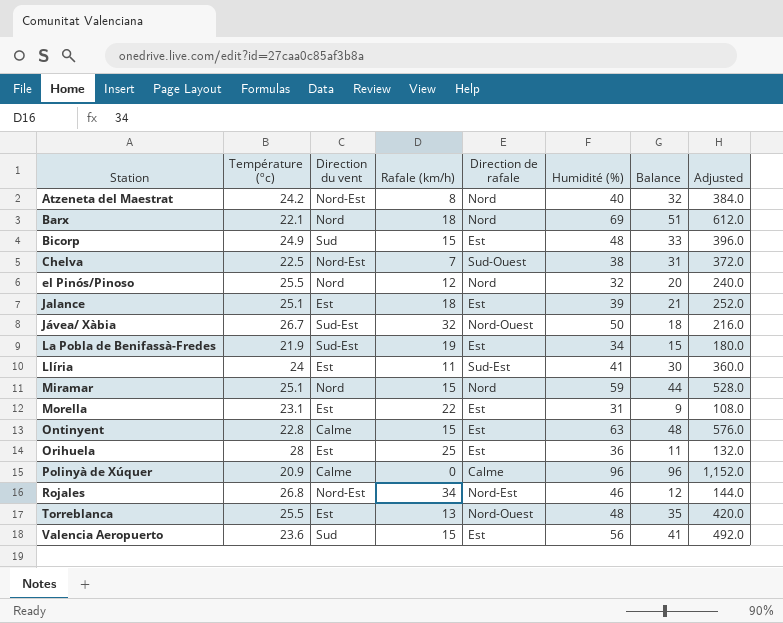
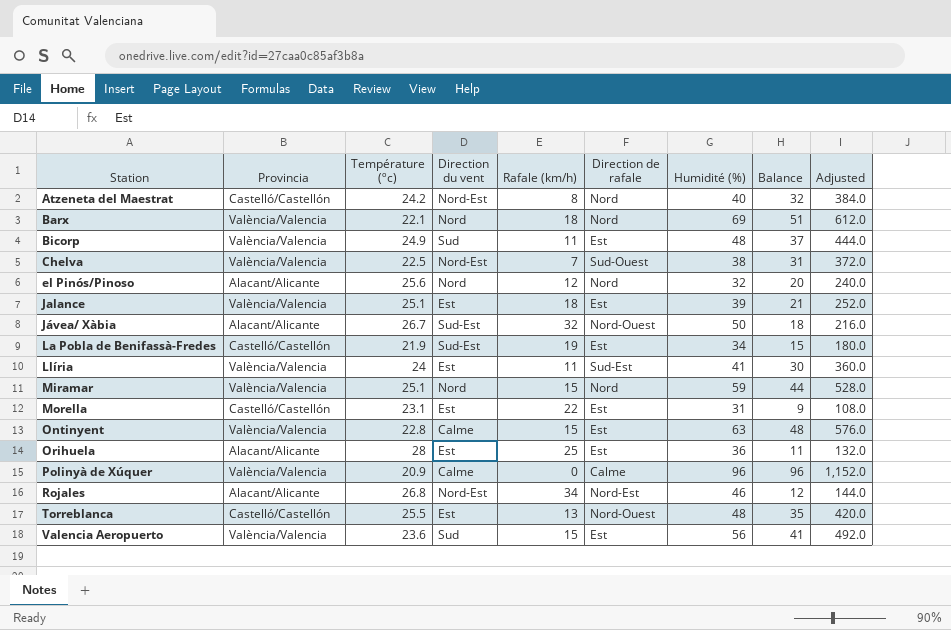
column Provincia | position: none -> 2
Bicorp | Rafale (km/h): 15 -> 11
Bicorp | Balance: 33 -> 37
Bicorp | Adjusted: 396.0 -> 444.0
el Pinós/Pinoso | Température (ºc): 25.5 -> 25.6

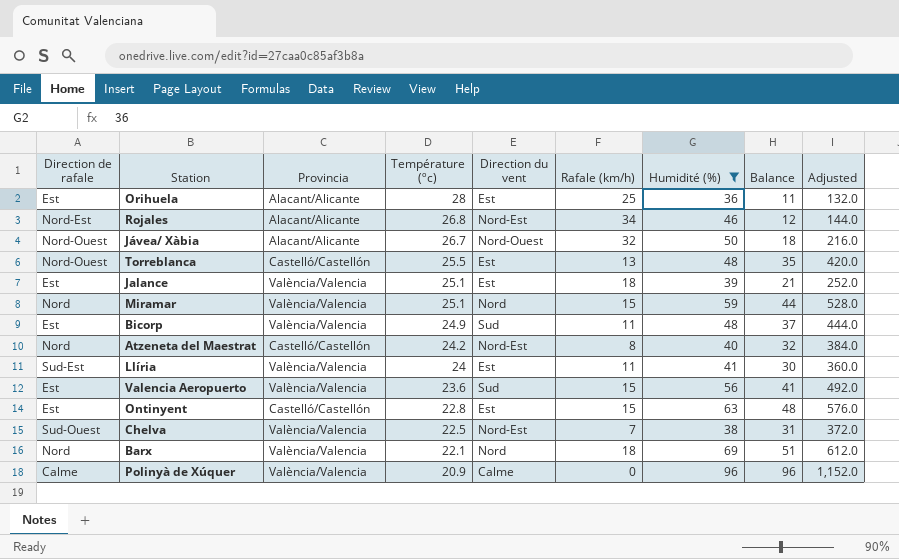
filter: none -> Humidité (%) >= 36
row order: Station ascending -> Température (ºc) descending
column Direction de rafale | position: 6 -> 1
Jávea/ Xàbia | Direction du vent: Sud-Est -> Nord-Ouest
Ontinyent | Provincia: València/Valencia -> Castelló/Castellón
Ontinyent | Direction du vent: Calme -> Est

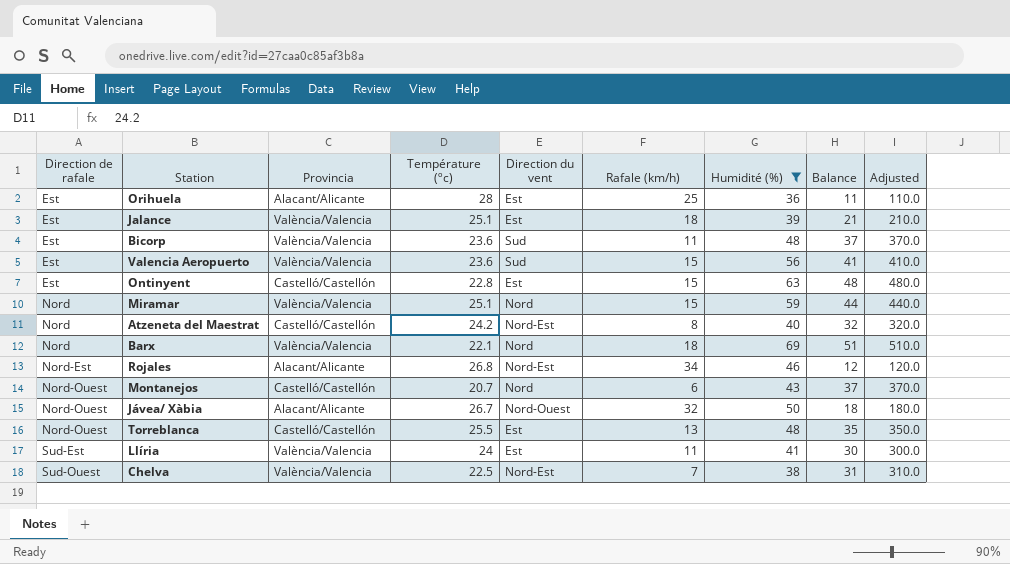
row order: Température (ºc) descending -> Direction de rafale ascending
column Adjusted | formula: [Balance] * 12 -> [Balance] * 10
row Polinyà de Xúquer: Calme | València/Valencia | 20.9 | Calme | 0 | 96 | 96 | 1,152.0 -> none
Bicorp | Température (ºc): 24.9 -> 23.6
row Montanejos: none -> Nord-Ouest | Castelló/Castellón | 20.7 | Nord | 6 | 43 | 37 | 370.0

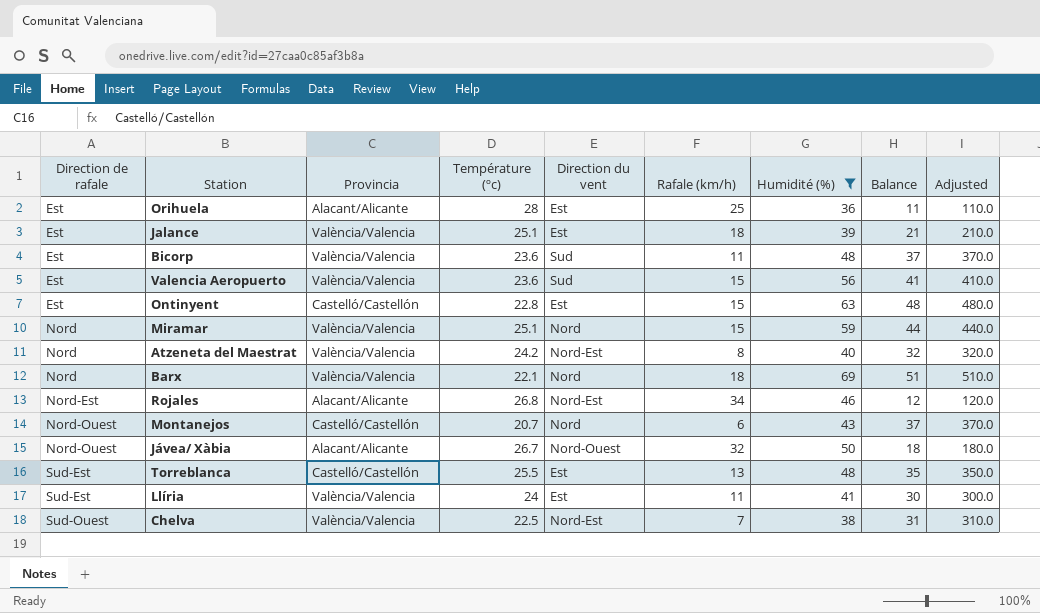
Atzeneta del Maestrat | Provincia: Castelló/Castellón -> València/Valencia
Torreblanca | Direction de rafale: Nord-Ouest -> Sud-Est

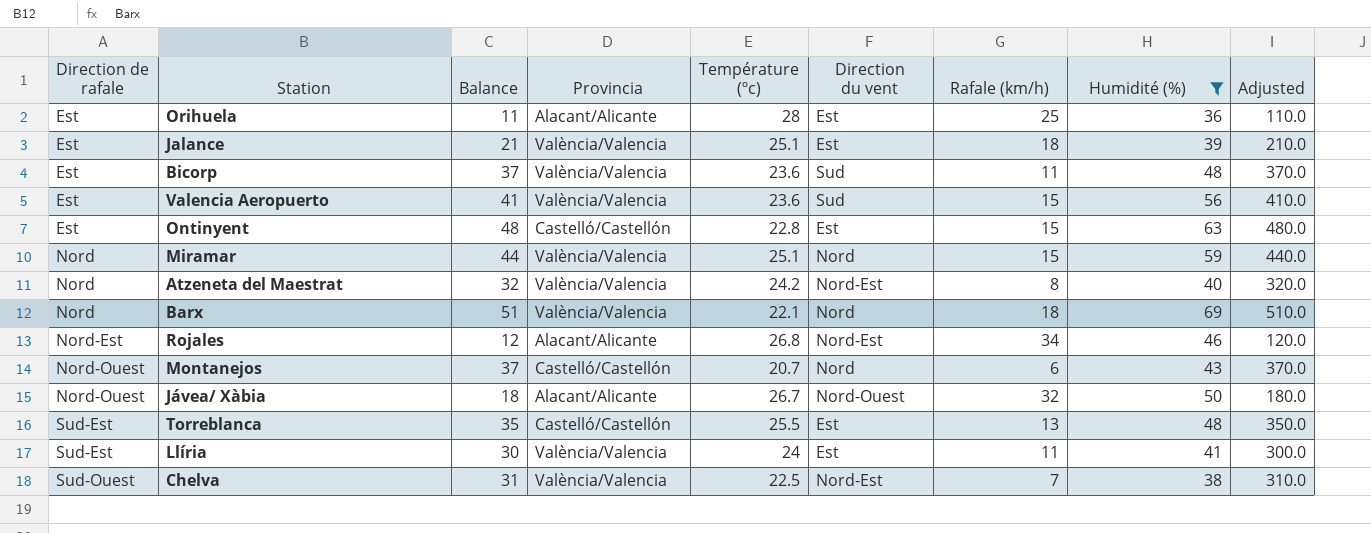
column Balance | position: 8 -> 3

